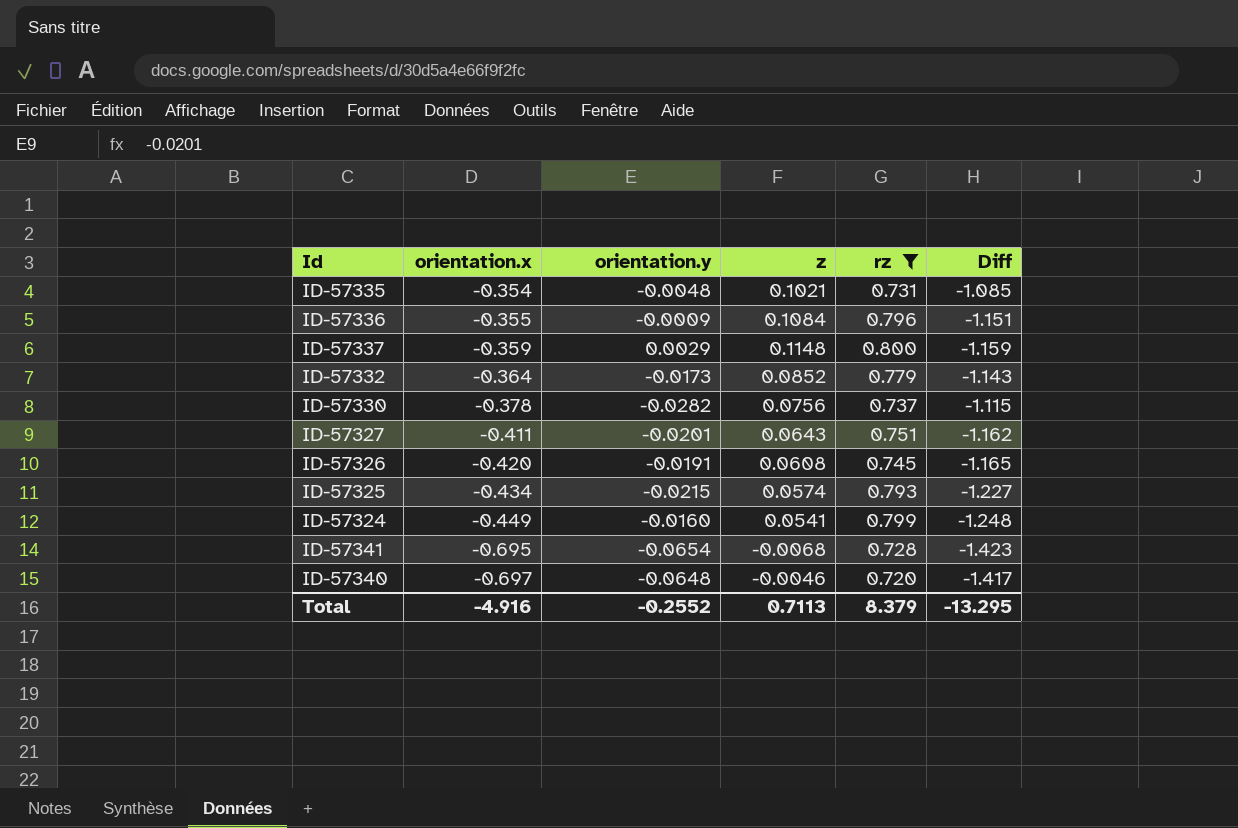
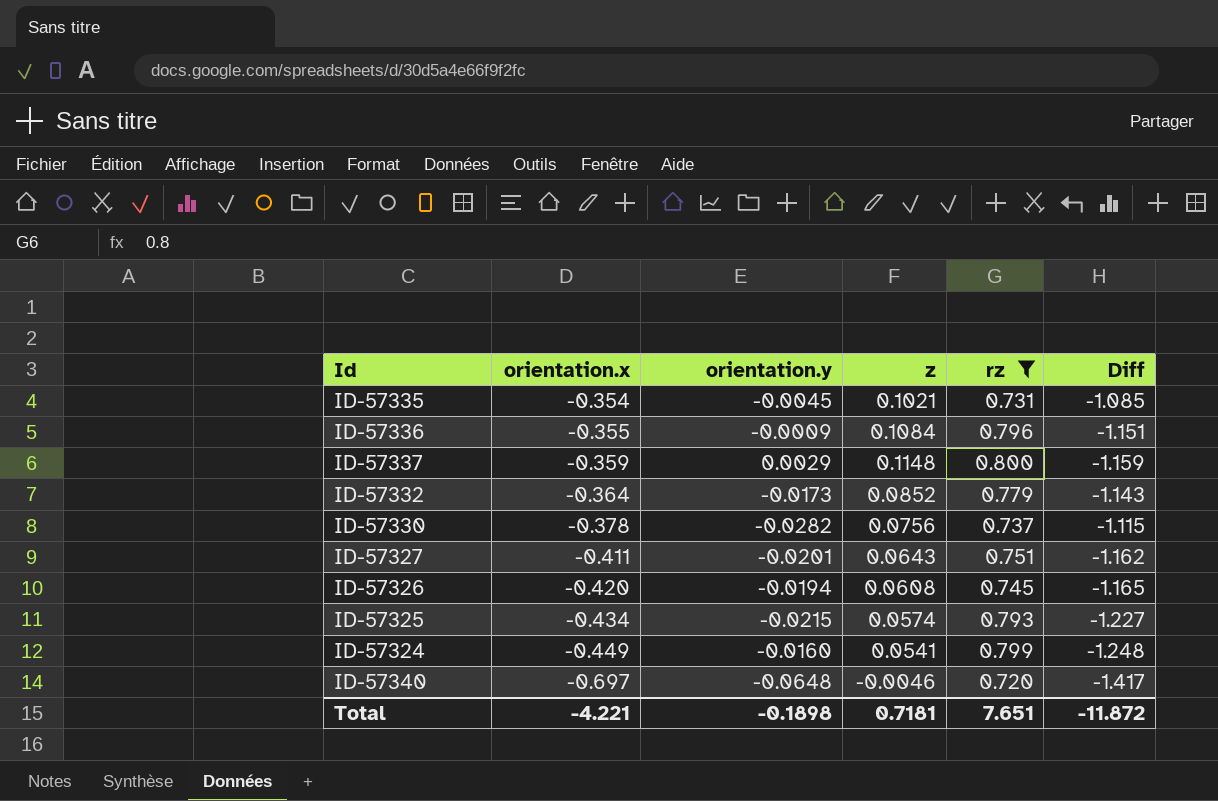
row ID-57341: -0.695 | -0.0654 | -0.0068 | 0.728 | -1.423 -> none
ID-57335 | orientation.y: -0.0048 -> -0.0045
ID-57326 | orientation.y: -0.0191 -> -0.0194
Total | orientation.x: -4.916 -> -4.221
Total | orientation.y: -0.2552 -> -0.1898
Total | z: 0.7113 -> 0.7181
Total | rz: 8.379 -> 7.651
Total | Diff: -13.295 -> -11.872

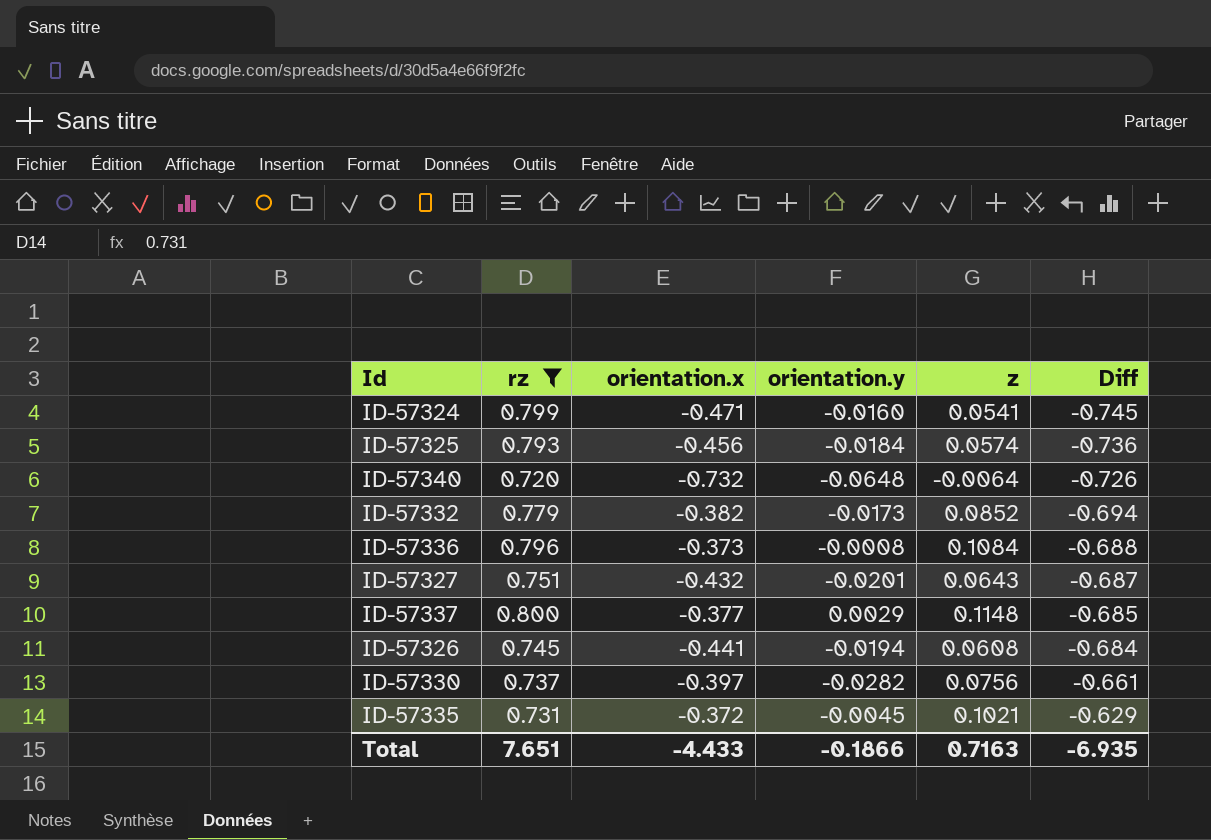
row order: orientation.x descending -> Diff ascending
column rz | position: 5 -> 2
column Diff | formula: [orientation.x] - [rz] -> [z] - [rz]
ID-57324 | orientation.x: -0.449 -> -0.471
ID-57325 | orientation.x: -0.434 -> -0.456
ID-57325 | orientation.y: -0.0215 -> -0.0184
ID-57340 | orientation.x: -0.697 -> -0.732
ID-57340 | z: -0.0046 -> -0.0064
ID-57332 | orientation.x: -0.364 -> -0.382
ID-57336 | orientation.x: -0.355 -> -0.373
ID-57336 | orientation.y: -0.0009 -> -0.0008
ID-57327 | orientation.x: -0.411 -> -0.432
ID-57337 | orientation.x: -0.359 -> -0.377
ID-57326 | orientation.x: -0.420 -> -0.441
ID-57330 | orientation.x: -0.378 -> -0.397
ID-57335 | orientation.x: -0.354 -> -0.372
Total | orientation.x: -4.221 -> -4.433
Total | orientation.y: -0.1898 -> -0.1866
Total | z: 0.7181 -> 0.7163
Total | Diff: -11.872 -> -6.935

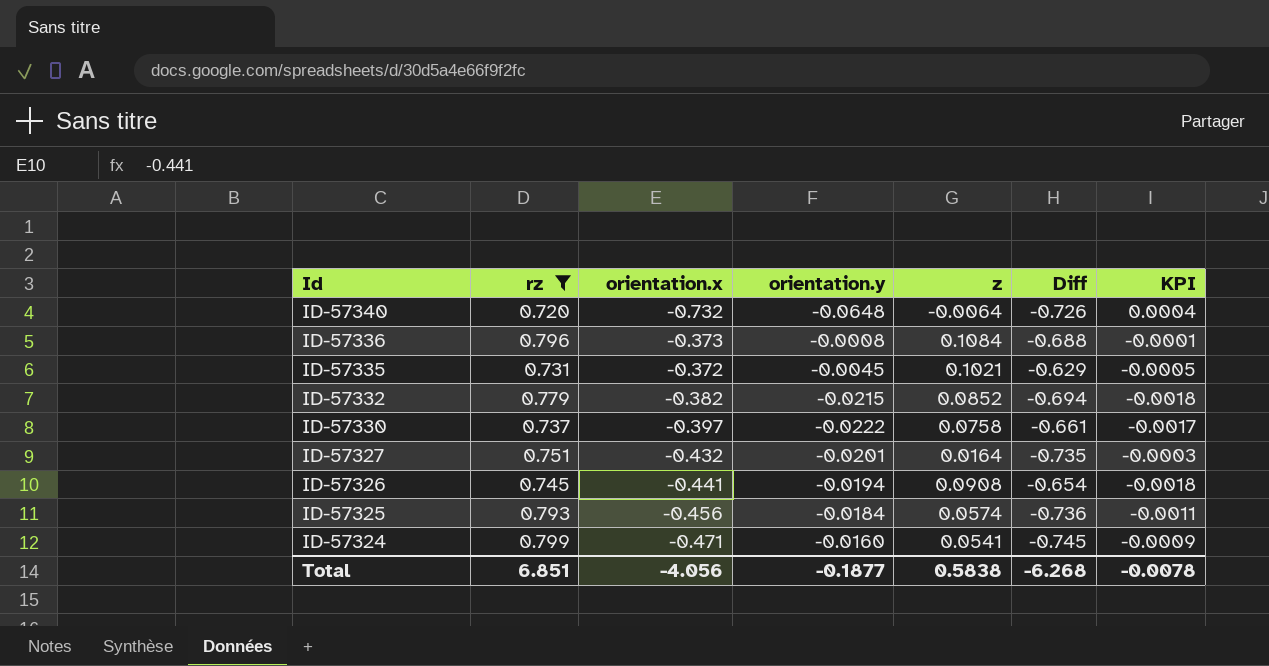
row order: Diff ascending -> Id descending
column KPI | formula: none -> [orientation.y] * [z]
row ID-57337: 0.800 | -0.377 | 0.0029 | 0.1148 | -0.685 -> none
ID-57332 | orientation.y: -0.0173 -> -0.0215
ID-57330 | orientation.y: -0.0282 -> -0.0222
ID-57330 | z: 0.0756 -> 0.0758
ID-57327 | z: 0.0643 -> 0.0164
ID-57327 | Diff: -0.687 -> -0.735
ID-57326 | z: 0.0608 -> 0.0908
ID-57326 | Diff: -0.684 -> -0.654
Total | rz: 7.651 -> 6.851
Total | orientation.x: -4.433 -> -4.056
Total | orientation.y: -0.1866 -> -0.1877
Total | z: 0.7163 -> 0.5838
Total | Diff: -6.935 -> -6.268

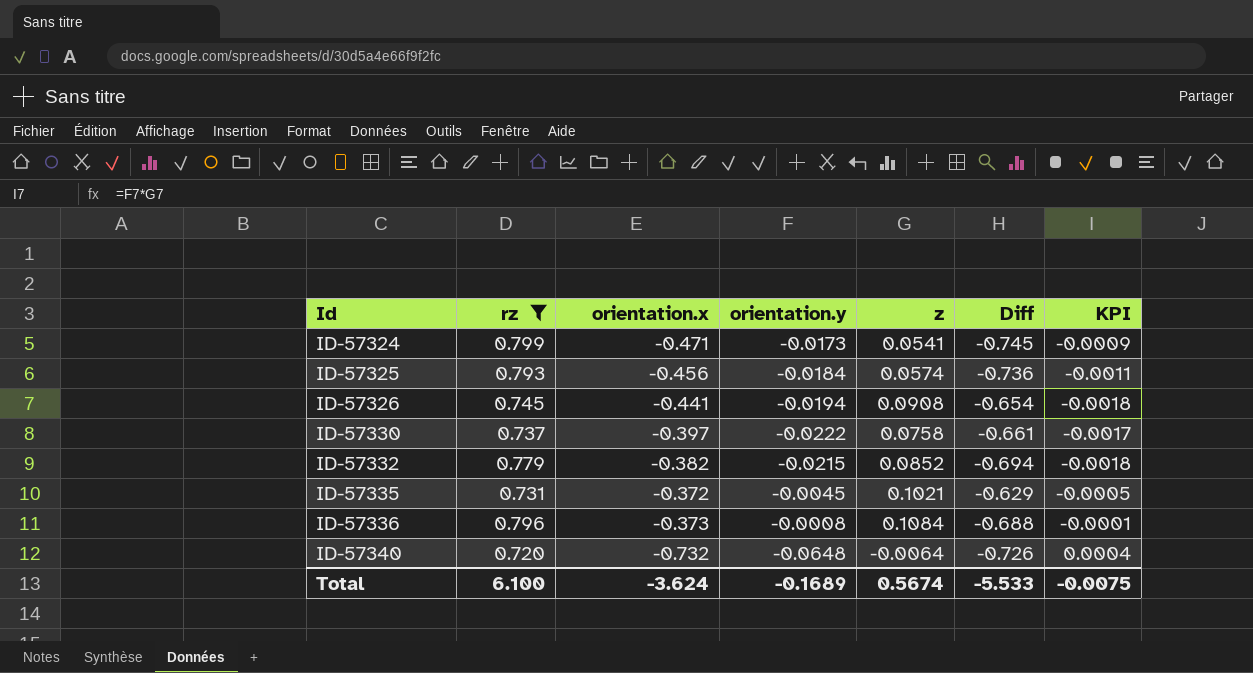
row order: Id descending -> Id ascending
row ID-57327: 0.751 | -0.432 | -0.0201 | 0.0164 | -0.735 | -0.0003 -> none
ID-57324 | orientation.y: -0.0160 -> -0.0173
Total | rz: 6.851 -> 6.100
Total | orientation.x: -4.056 -> -3.624
Total | orientation.y: -0.1877 -> -0.1689
Total | z: 0.5838 -> 0.5674
Total | Diff: -6.268 -> -5.533
Total | KPI: -0.0078 -> -0.0075

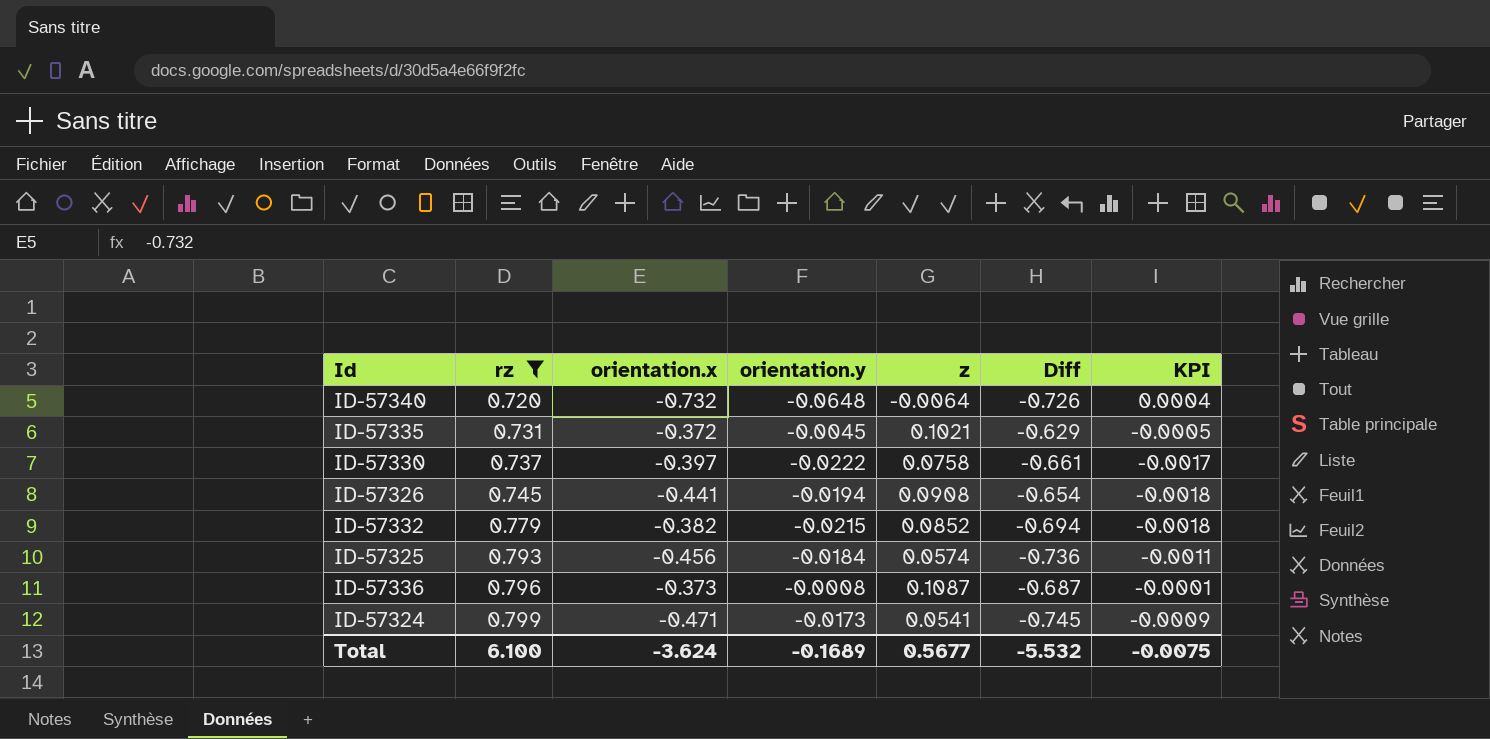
row order: Id ascending -> rz ascending
ID-57336 | z: 0.1084 -> 0.1087
ID-57336 | Diff: -0.688 -> -0.687
Total | z: 0.5674 -> 0.5677
Total | Diff: -5.533 -> -5.532

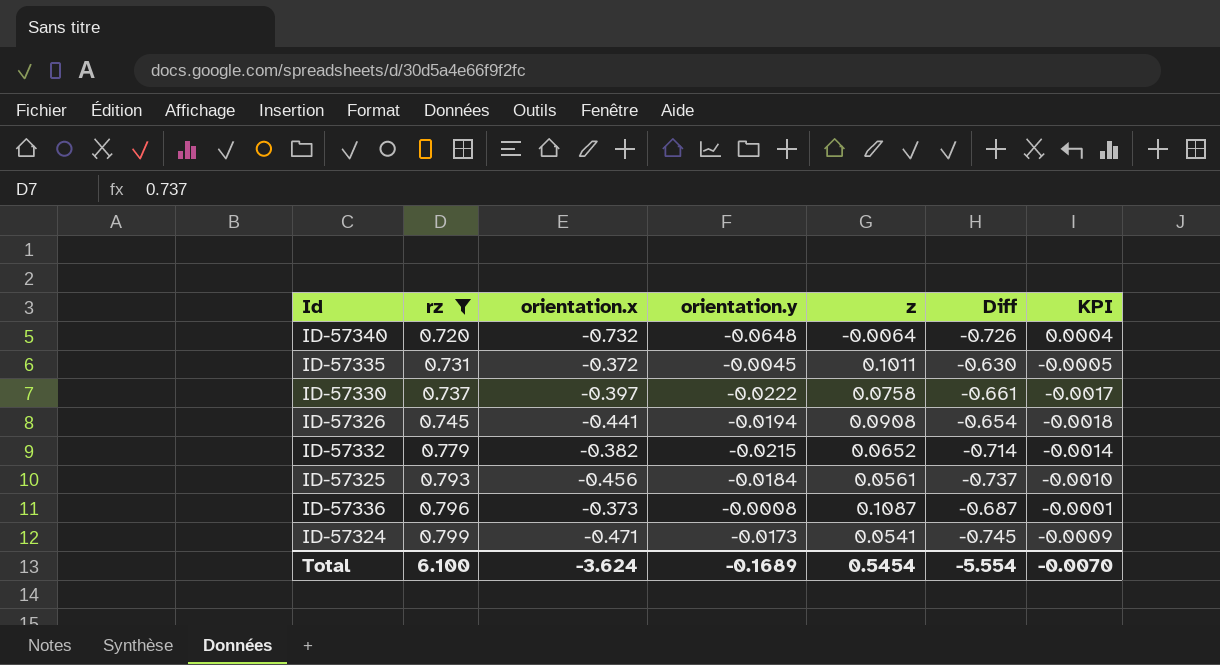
ID-57335 | z: 0.1021 -> 0.1011
ID-57335 | Diff: -0.629 -> -0.630
ID-57332 | z: 0.0852 -> 0.0652
ID-57332 | Diff: -0.694 -> -0.714
ID-57332 | KPI: -0.0018 -> -0.0014
ID-57325 | z: 0.0574 -> 0.0561
ID-57325 | Diff: -0.736 -> -0.737
ID-57325 | KPI: -0.0011 -> -0.0010
Total | z: 0.5677 -> 0.5454
Total | Diff: -5.532 -> -5.554
Total | KPI: -0.0075 -> -0.0070

